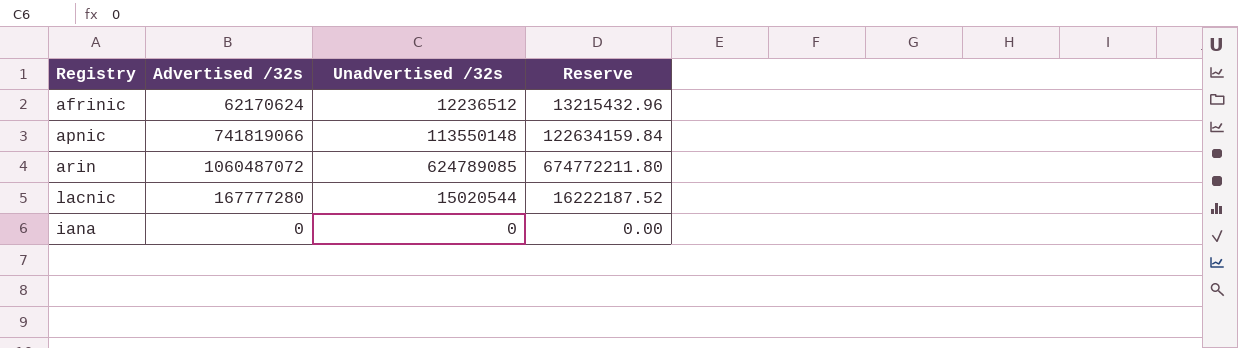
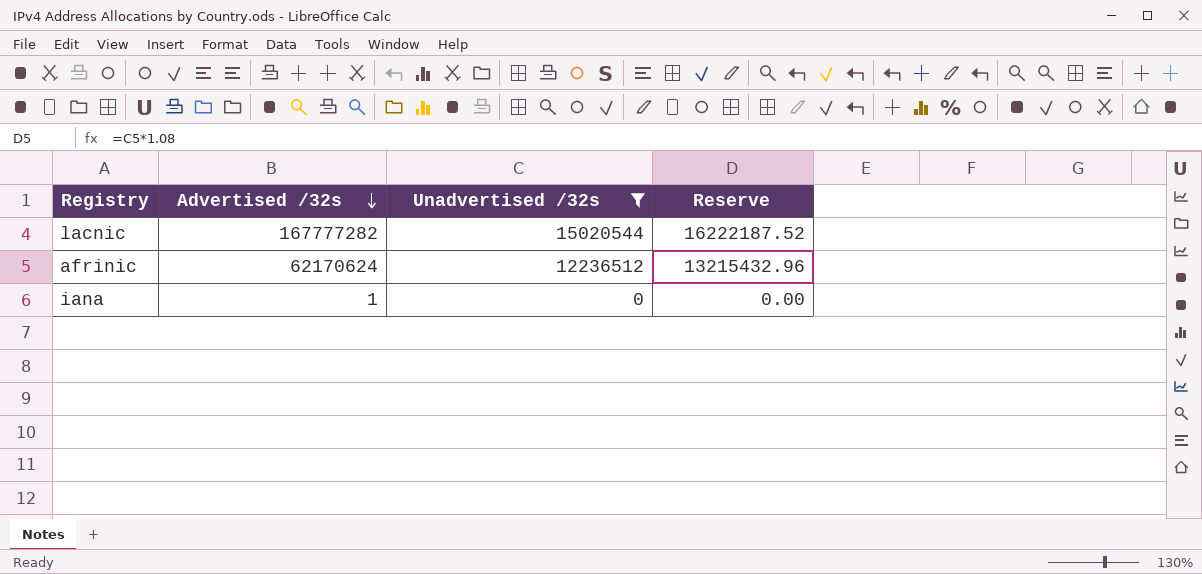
filter: none -> Unadvertised /32s <= 15020544
row order: none -> Advertised /32s descending
lacnic | Advertised /32s: 167777280 -> 167777282
iana | Advertised /32s: 0 -> 1

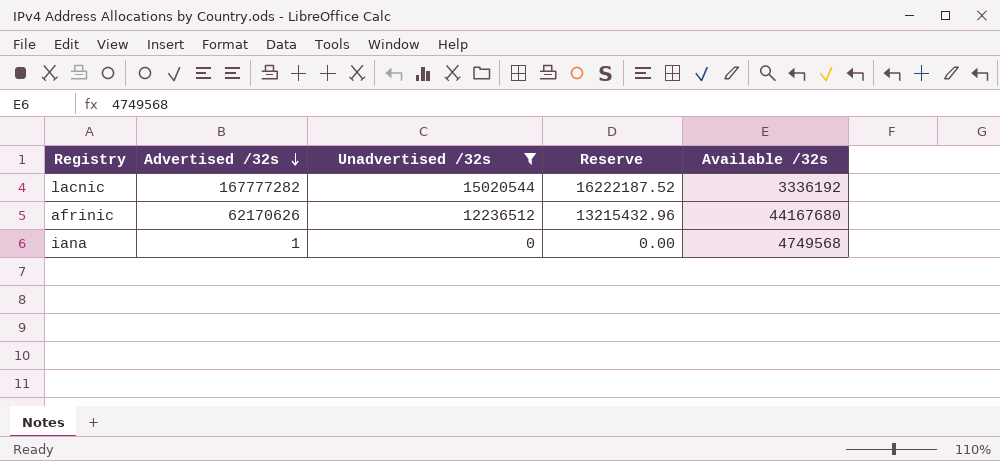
column Available /32s | position: none -> 5
afrinic | Advertised /32s: 62170624 -> 62170626

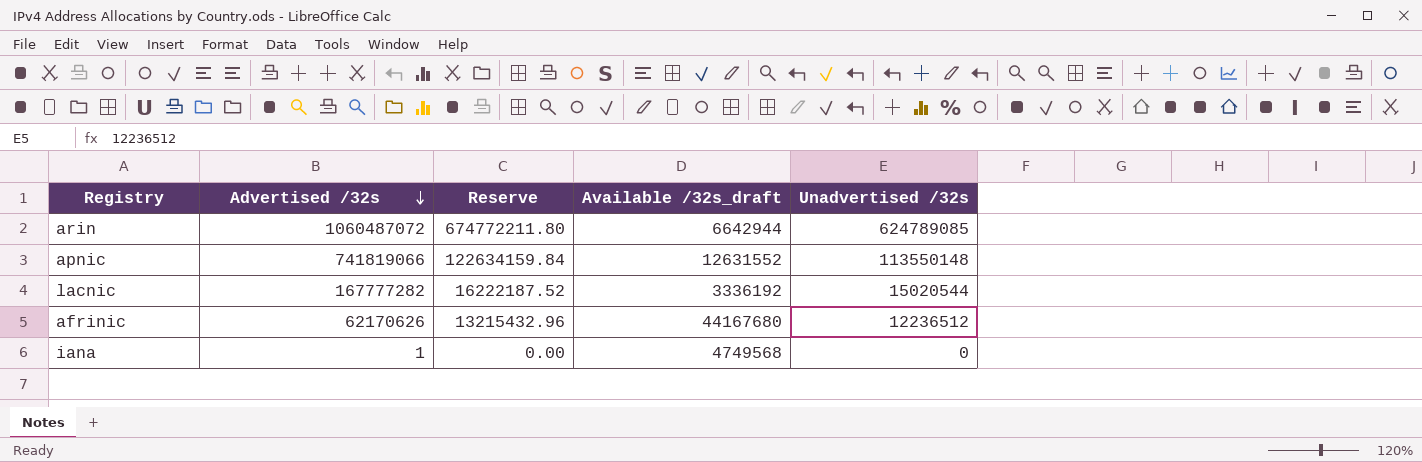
filter: Unadvertised /32s <= 15020544 -> none
column name: Available /32s -> Available /32s_draft
column Unadvertised /32s | position: 3 -> 5

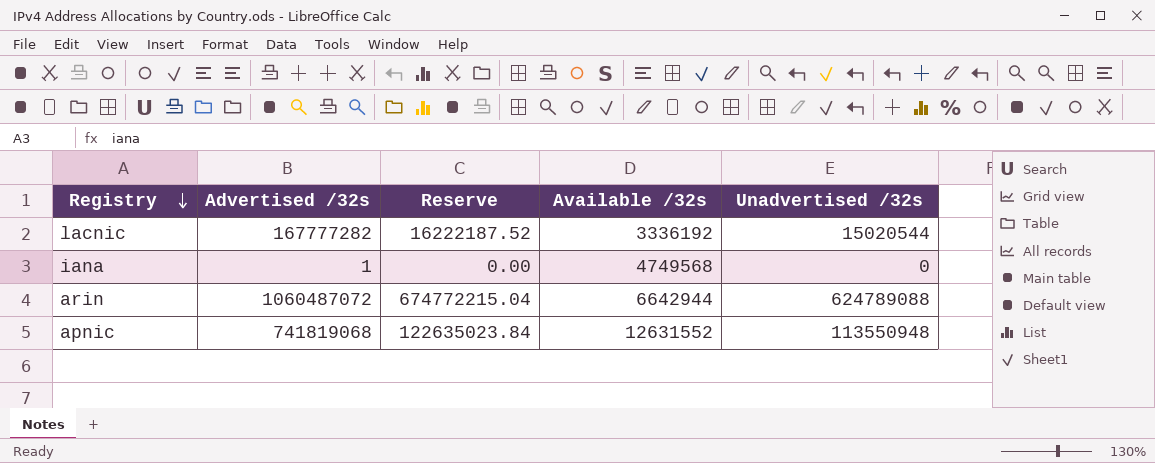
row order: Advertised /32s descending -> Registry descending
column name: Available /32s_draft -> Available /32s
row afrinic: 62170626 | 13215432.96 | 44167680 | 12236512 -> none
arin | Reserve: 674772211.80 -> 674772215.04
arin | Unadvertised /32s: 624789085 -> 624789088
apnic | Advertised /32s: 741819066 -> 741819068
apnic | Reserve: 122634159.84 -> 122635023.84
apnic | Unadvertised /32s: 113550148 -> 113550948

